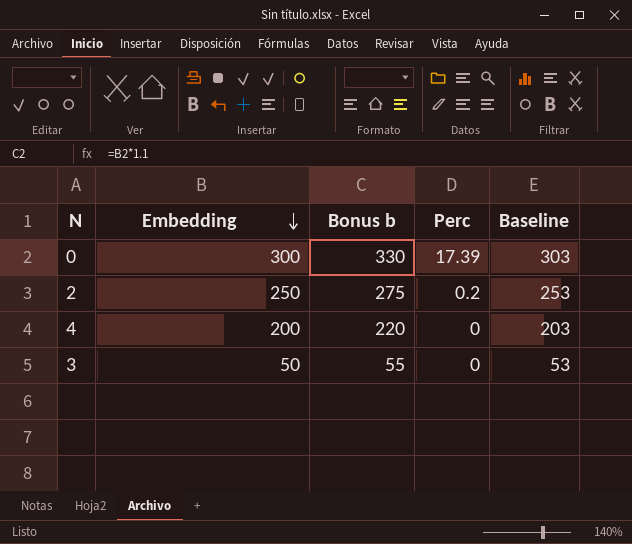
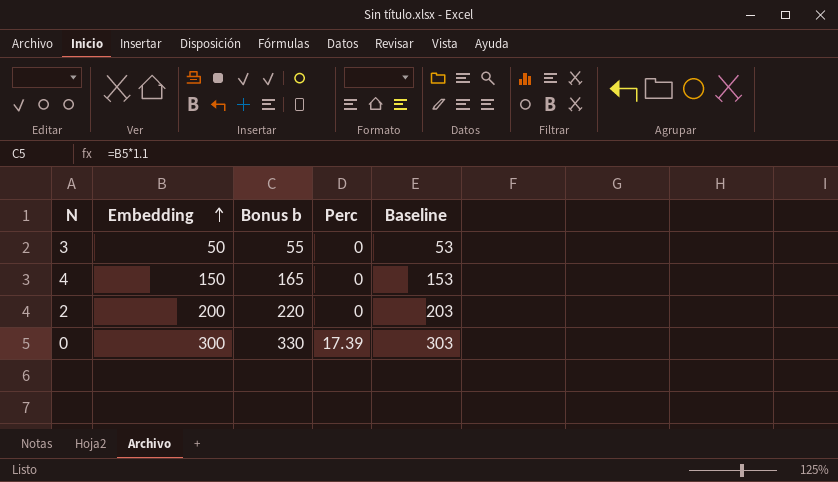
row order: Embedding descending -> Embedding ascending
4 | Embedding: 200 -> 150
4 | Bonus b: 220 -> 165
4 | Baseline: 203 -> 153
2 | Embedding: 250 -> 200
2 | Bonus b: 275 -> 220
2 | Perc: 0.2 -> 0
2 | Baseline: 253 -> 203

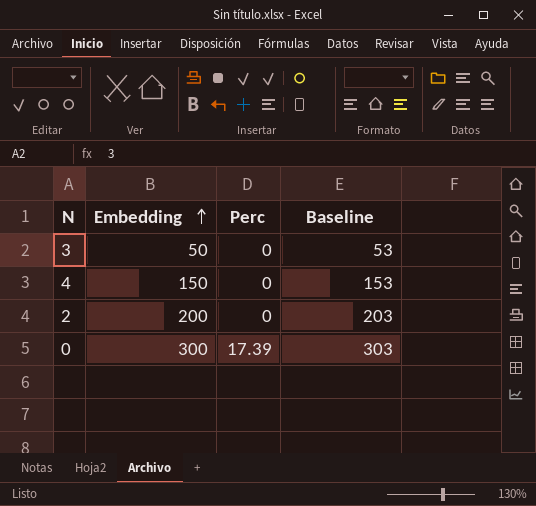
column Bonus b | formula: [Embedding] * 1.1 -> none

